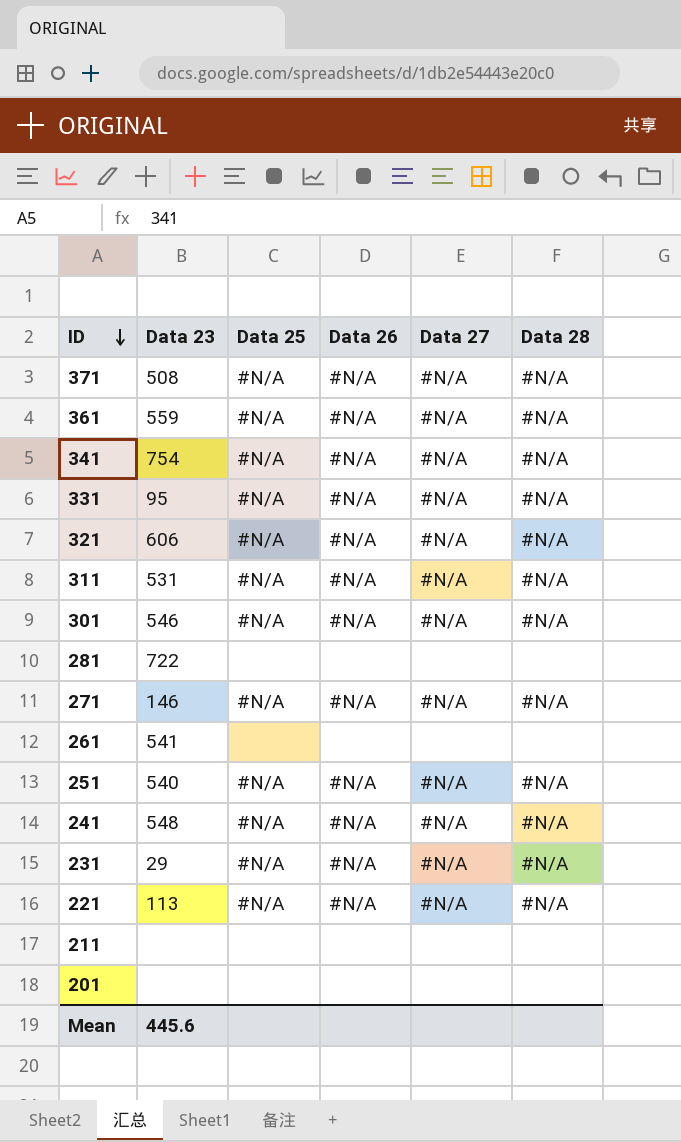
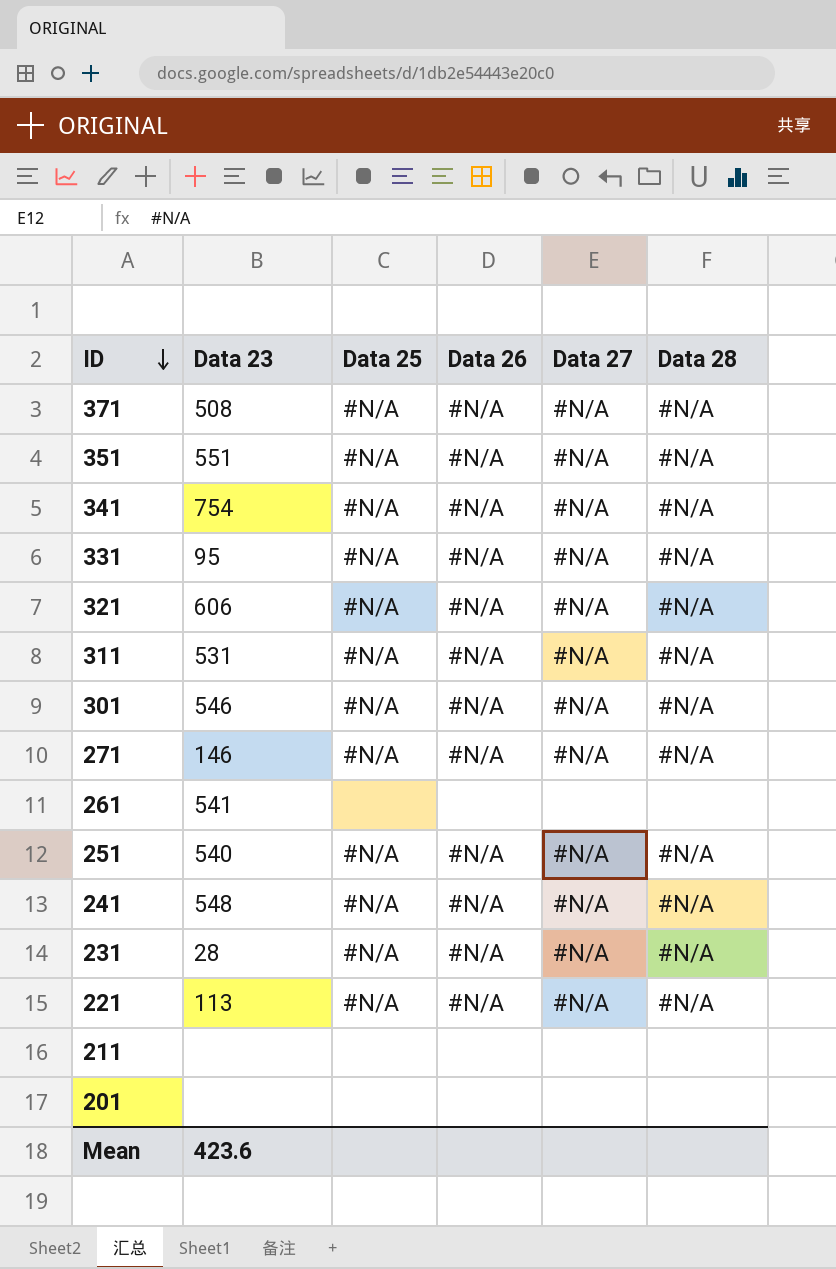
row 361: 559 | #N/A | #N/A | #N/A | #N/A -> none
row 281: 722 | none | none | none | none -> none
row 351: none -> 551 | #N/A | #N/A | #N/A | #N/A
231 | Data 23: 29 -> 28
Mean | Data 23: 445.6 -> 423.6

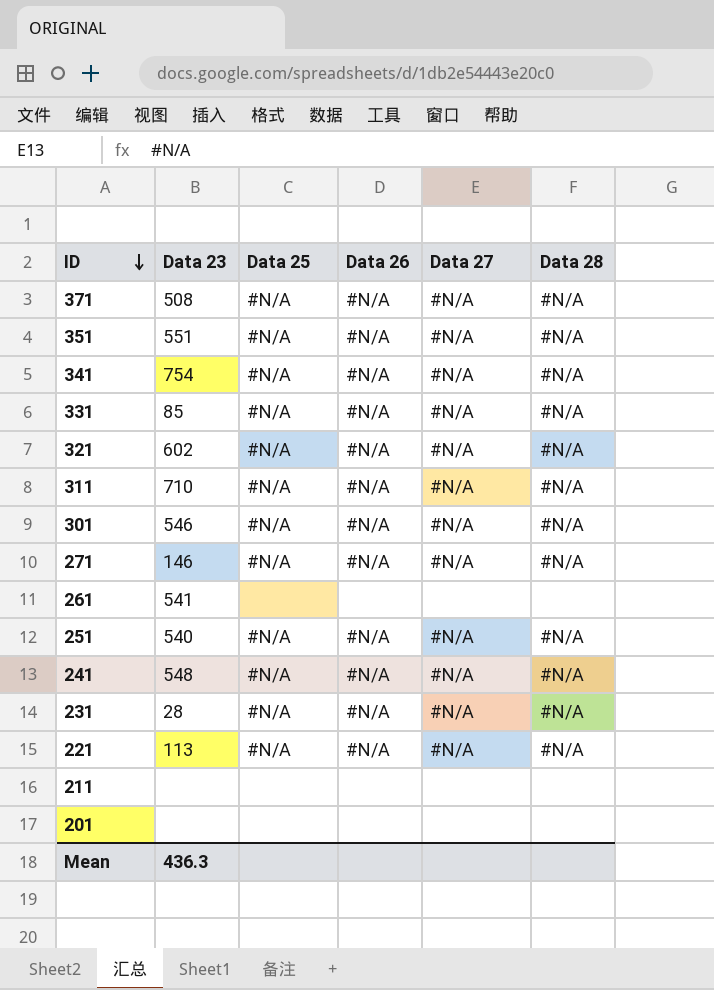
331 | Data 23: 95 -> 85
321 | Data 23: 606 -> 602
311 | Data 23: 531 -> 710
Mean | Data 23: 423.6 -> 436.3

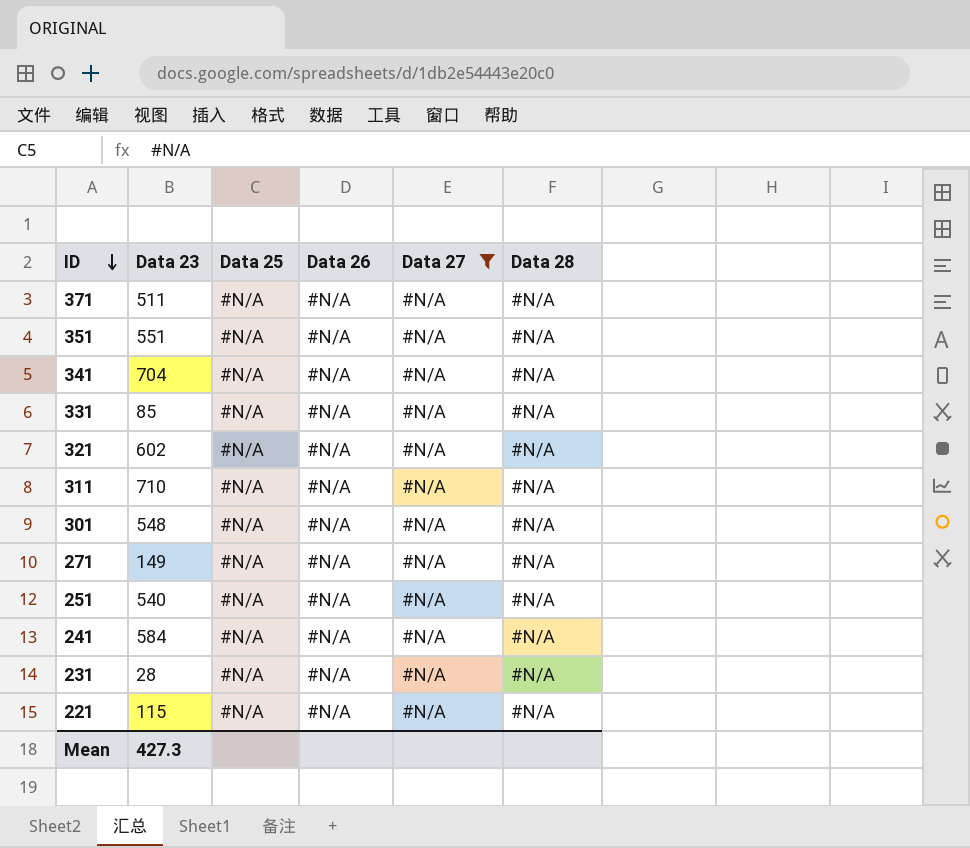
filter: none -> Data 27 = #N/A
371 | Data 23: 508 -> 511
341 | Data 23: 754 -> 704
301 | Data 23: 546 -> 548
271 | Data 23: 146 -> 149
241 | Data 23: 548 -> 584
221 | Data 23: 113 -> 115
Mean | Data 23: 436.3 -> 427.3

